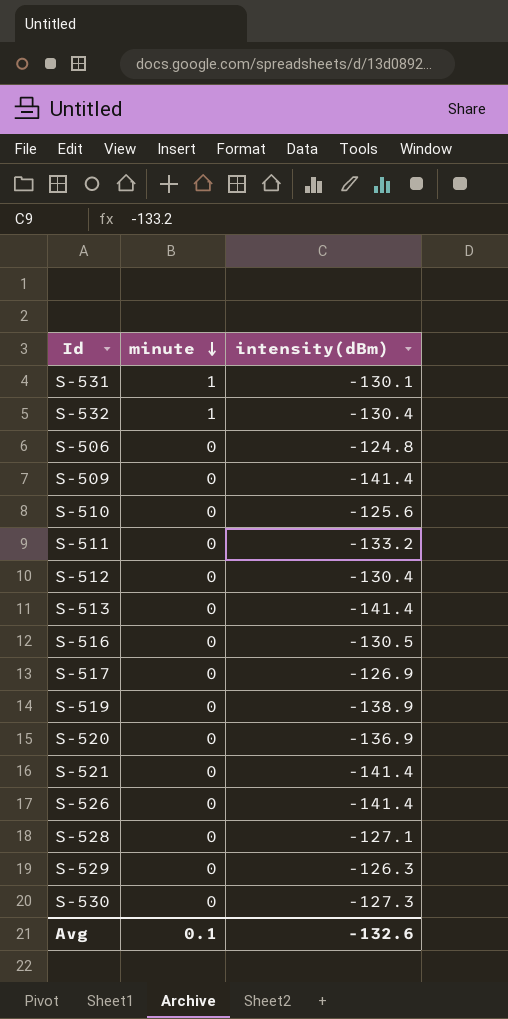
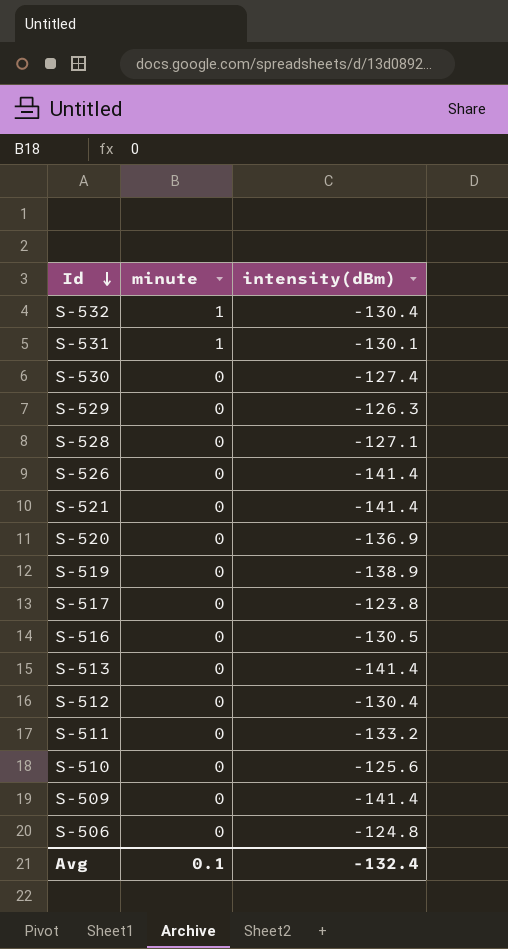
row order: minute descending -> Id descending
S-530 | intensity(dBm): -127.3 -> -127.4
S-517 | intensity(dBm): -126.9 -> -123.8
Avg | intensity(dBm): -132.6 -> -132.4

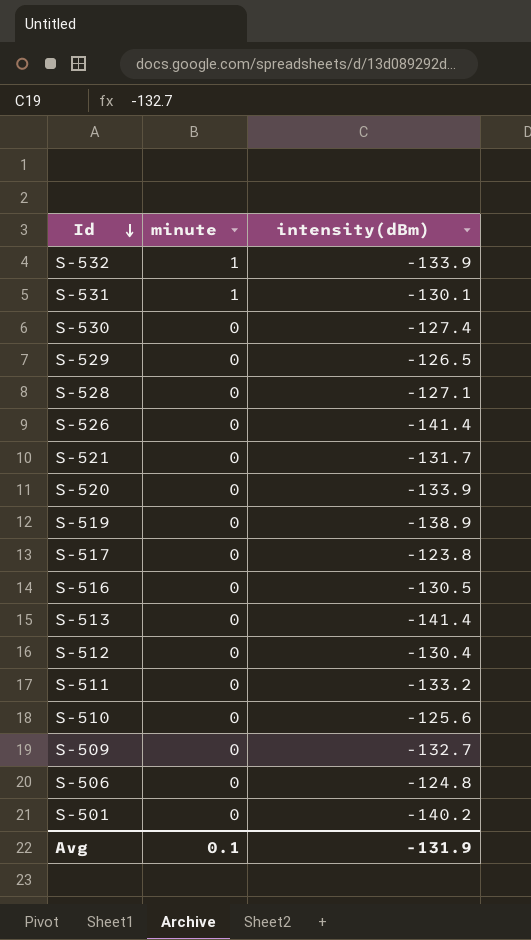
S-532 | intensity(dBm): -130.4 -> -133.9
S-529 | intensity(dBm): -126.3 -> -126.5
S-521 | intensity(dBm): -141.4 -> -131.7
S-520 | intensity(dBm): -136.9 -> -133.9
S-509 | intensity(dBm): -141.4 -> -132.7
row S-501: none -> 0 | -140.2
Avg | intensity(dBm): -132.4 -> -131.9

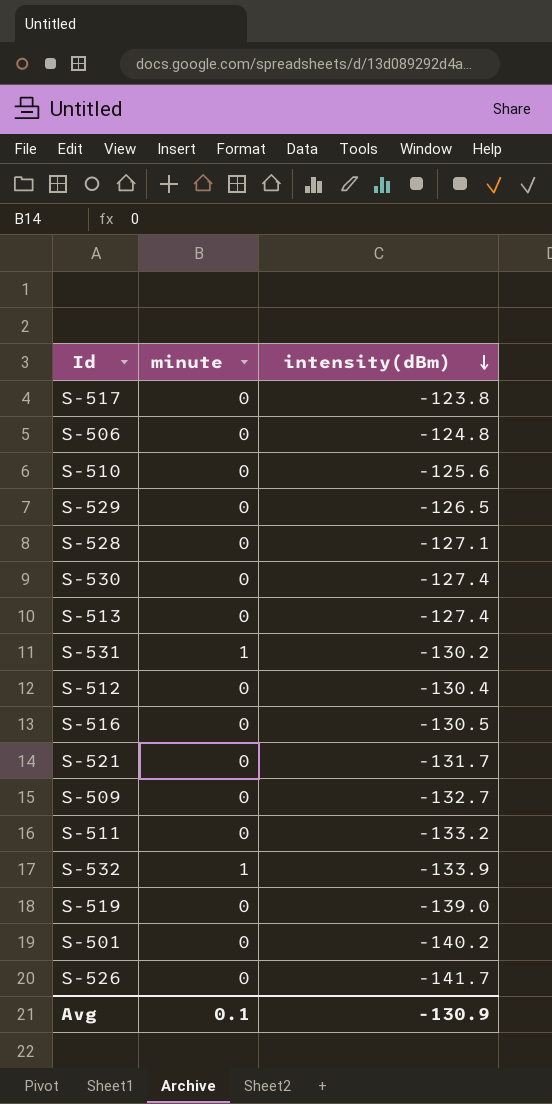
row order: Id descending -> intensity(dBm) descending
row S-520: 0 | -133.9 -> none
S-513 | intensity(dBm): -141.4 -> -127.4
S-531 | intensity(dBm): -130.1 -> -130.2
S-519 | intensity(dBm): -138.9 -> -139.0
S-526 | intensity(dBm): -141.4 -> -141.7
Avg | intensity(dBm): -131.9 -> -130.9

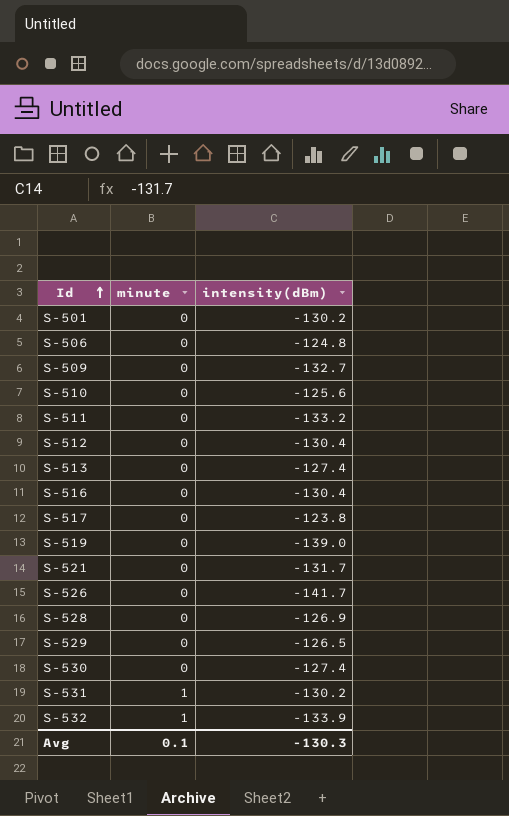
row order: intensity(dBm) descending -> Id ascending
S-501 | intensity(dBm): -140.2 -> -130.2
S-516 | intensity(dBm): -130.5 -> -130.4
S-528 | intensity(dBm): -127.1 -> -126.9
Avg | intensity(dBm): -130.9 -> -130.3

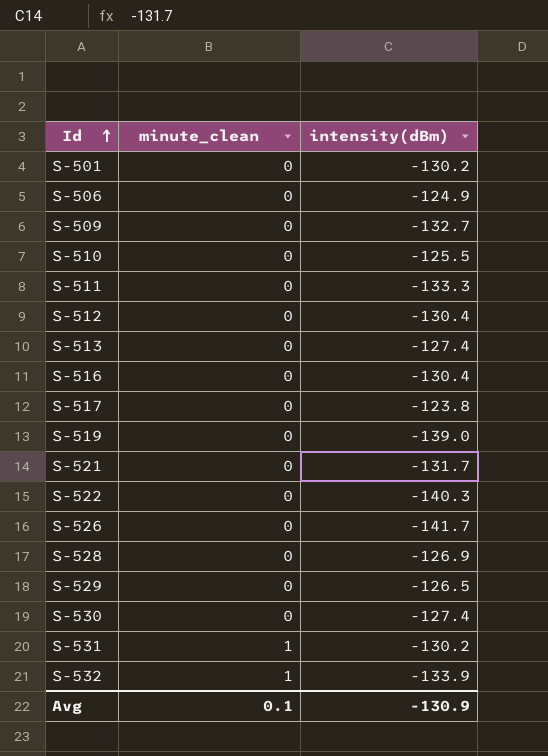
column name: minute -> minute_clean
S-506 | intensity(dBm): -124.8 -> -124.9
S-510 | intensity(dBm): -125.6 -> -125.5
S-511 | intensity(dBm): -133.2 -> -133.3
row S-522: none -> 0 | -140.3
Avg | intensity(dBm): -130.3 -> -130.9

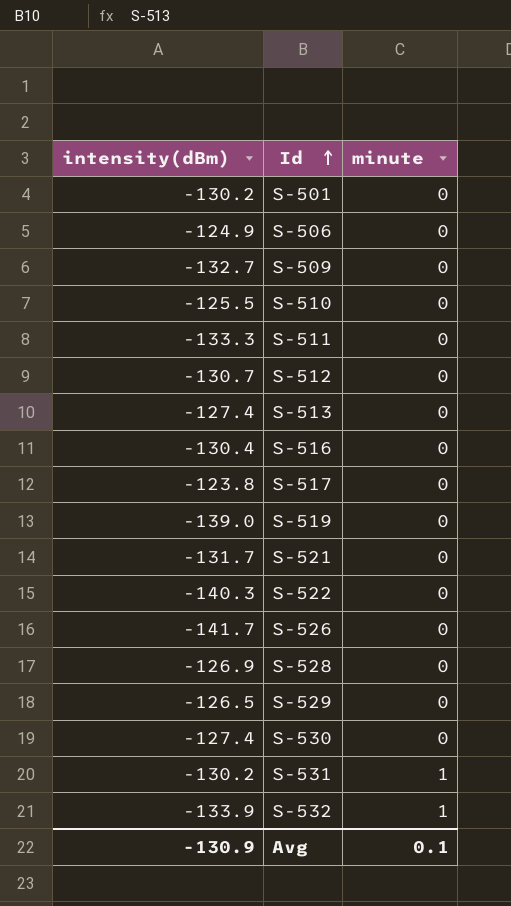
column intensity(dBm) | position: 3 -> 1
column name: minute_clean -> minute
S-512 | intensity(dBm): -130.4 -> -130.7

